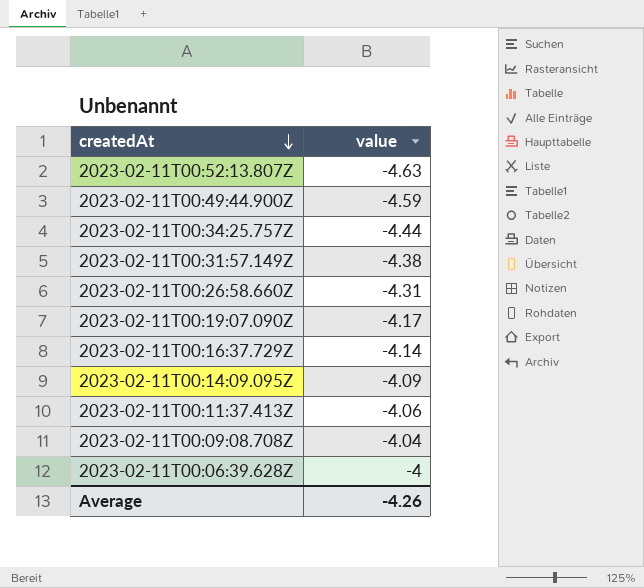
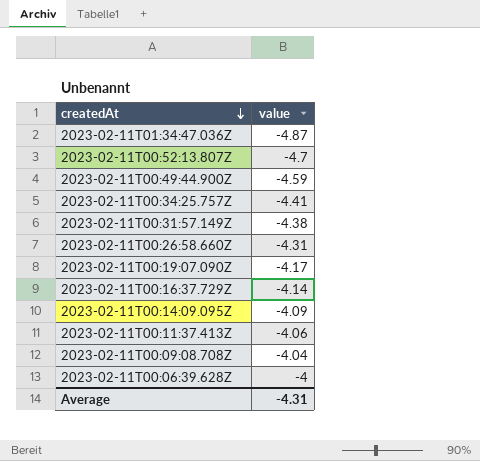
row 2023-02-11T01:34:47.036Z: none -> -4.87
2023-02-11T00:52:13.807Z | value: -4.63 -> -4.7
2023-02-11T00:34:25.757Z | value: -4.44 -> -4.41
Average | value: -4.26 -> -4.31

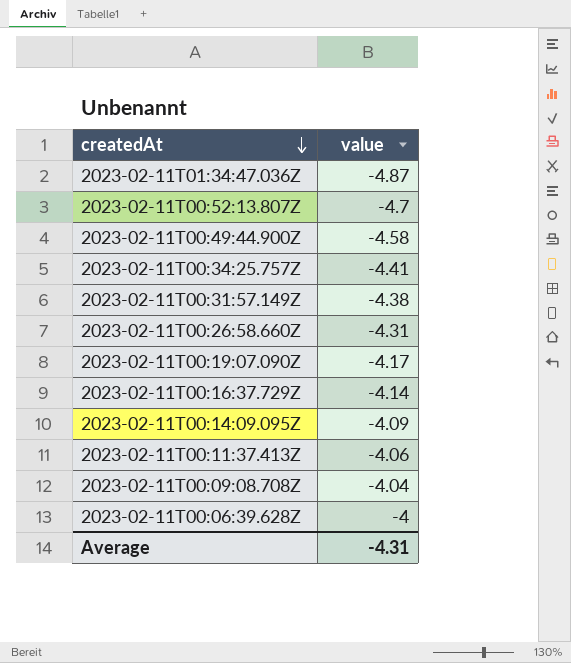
2023-02-11T00:49:44.900Z | value: -4.59 -> -4.58

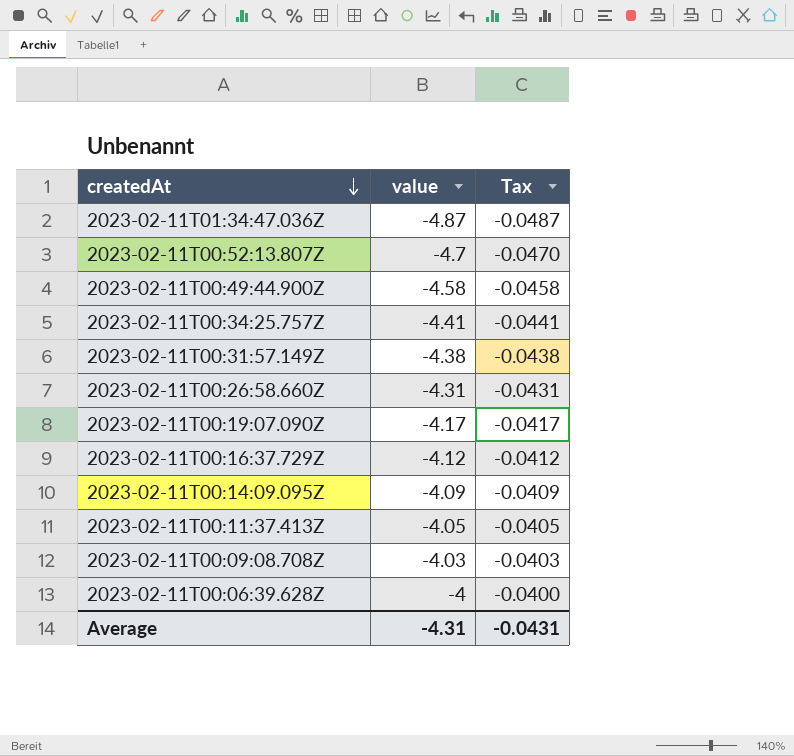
column Tax | formula: none -> [value] * 0.01
2023-02-11T00:16:37.729Z | value: -4.14 -> -4.12
2023-02-11T00:11:37.413Z | value: -4.06 -> -4.05
2023-02-11T00:09:08.708Z | value: -4.04 -> -4.03

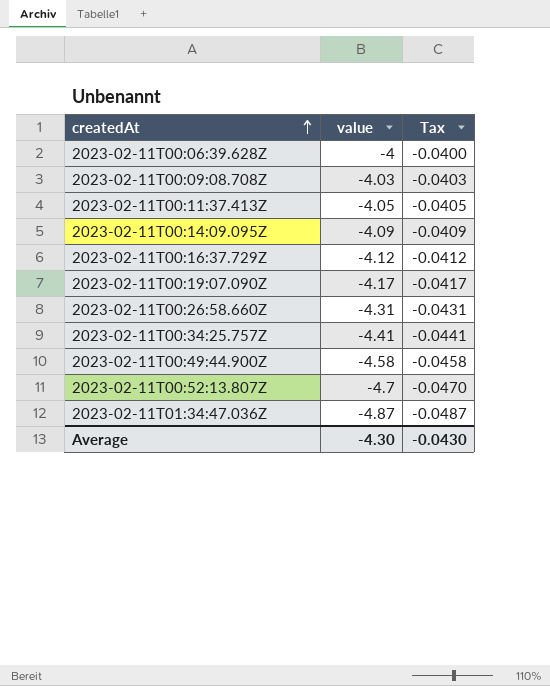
row order: createdAt descending -> createdAt ascending
row 2023-02-11T00:31:57.149Z: -4.38 | -0.0438 -> none
Average | value: -4.31 -> -4.30
Average | Tax: -0.0431 -> -0.0430

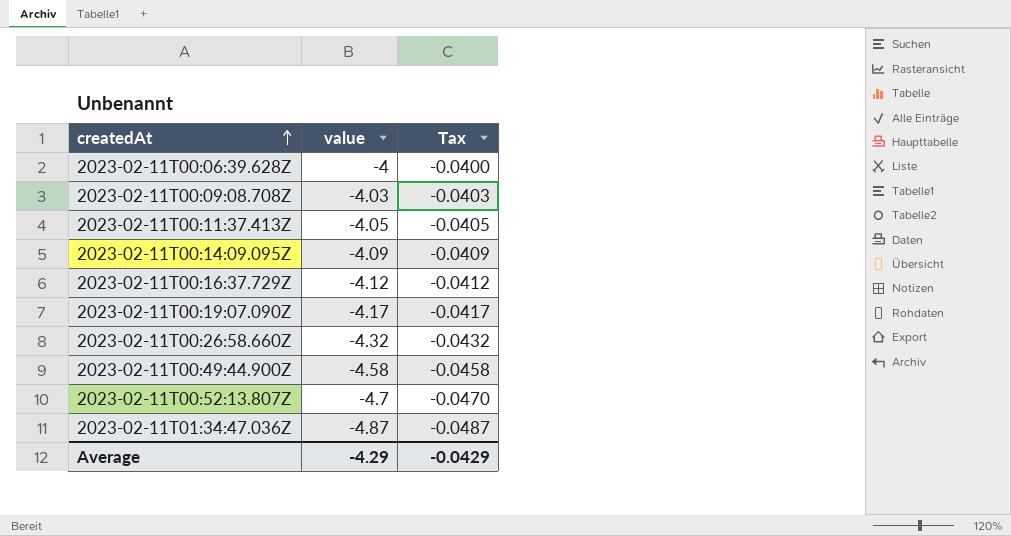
row 2023-02-11T00:34:25.757Z: -4.41 | -0.0441 -> none
2023-02-11T00:26:58.660Z | value: -4.31 -> -4.32
2023-02-11T00:26:58.660Z | Tax: -0.0431 -> -0.0432
Average | value: -4.30 -> -4.29
Average | Tax: -0.0430 -> -0.0429

